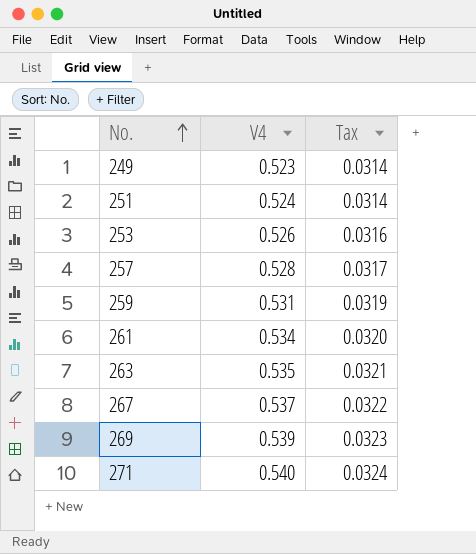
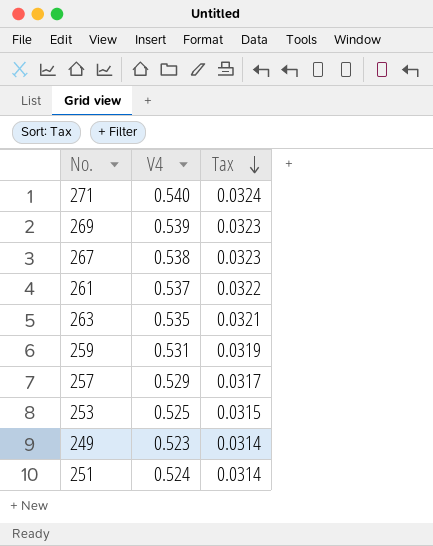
row order: No. ascending -> Tax descending
267 | V4: 0.537 -> 0.538
267 | Tax: 0.0322 -> 0.0323
261 | V4: 0.534 -> 0.537
261 | Tax: 0.0320 -> 0.0322
257 | V4: 0.528 -> 0.529
253 | V4: 0.526 -> 0.525
253 | Tax: 0.0316 -> 0.0315

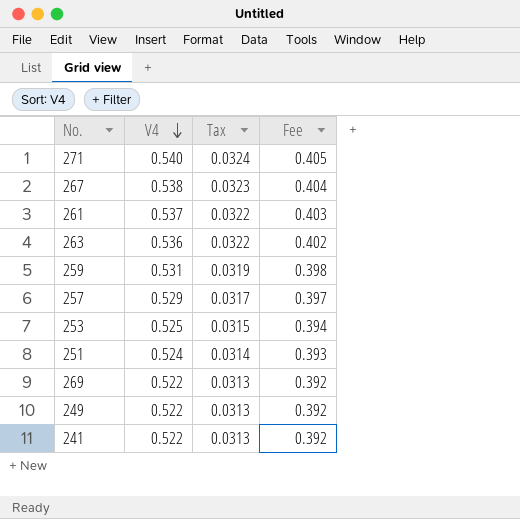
row order: Tax descending -> V4 descending
column Fee | formula: none -> [V4] * 0.75
263 | V4: 0.535 -> 0.536
263 | Tax: 0.0321 -> 0.0322
269 | V4: 0.539 -> 0.522
269 | Tax: 0.0323 -> 0.0313
249 | V4: 0.523 -> 0.522
249 | Tax: 0.0314 -> 0.0313
row 241: none -> 0.522 | 0.0313 | 0.392

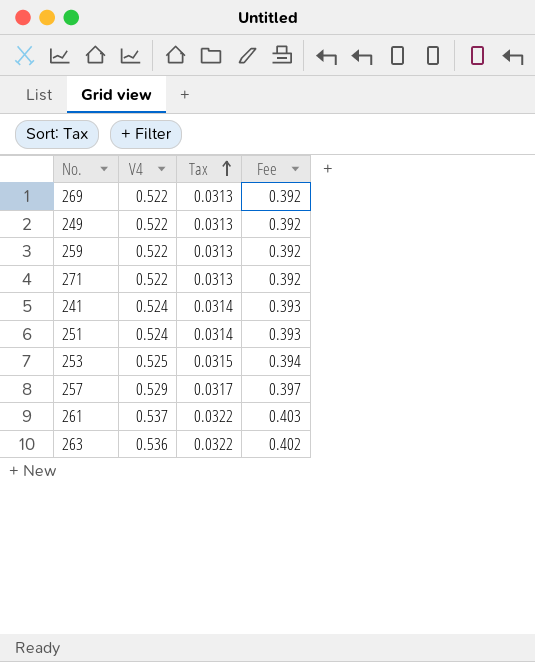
row order: V4 descending -> Tax ascending
row 267: 0.538 | 0.0323 | 0.404 -> none
259 | V4: 0.531 -> 0.522
259 | Tax: 0.0319 -> 0.0313
259 | Fee: 0.398 -> 0.392
271 | V4: 0.540 -> 0.522
271 | Tax: 0.0324 -> 0.0313
271 | Fee: 0.405 -> 0.392
241 | V4: 0.522 -> 0.524
241 | Tax: 0.0313 -> 0.0314
241 | Fee: 0.392 -> 0.393

